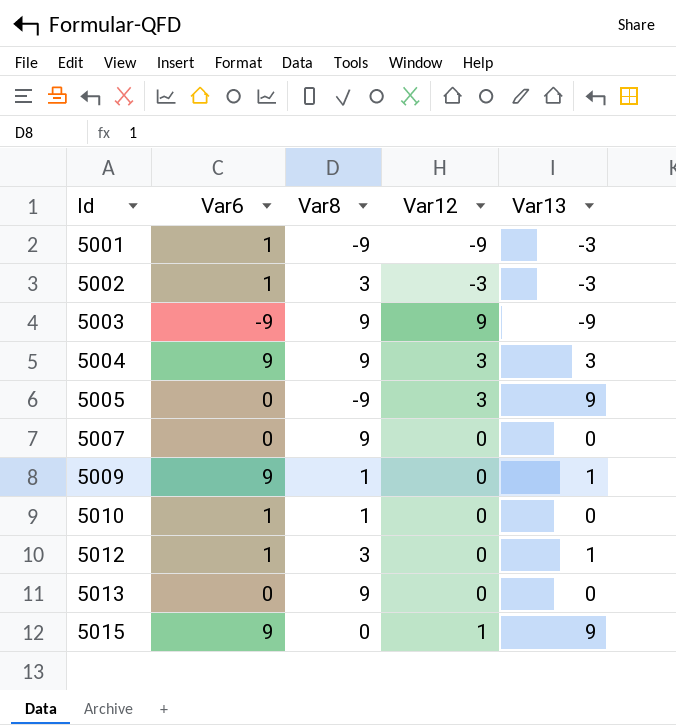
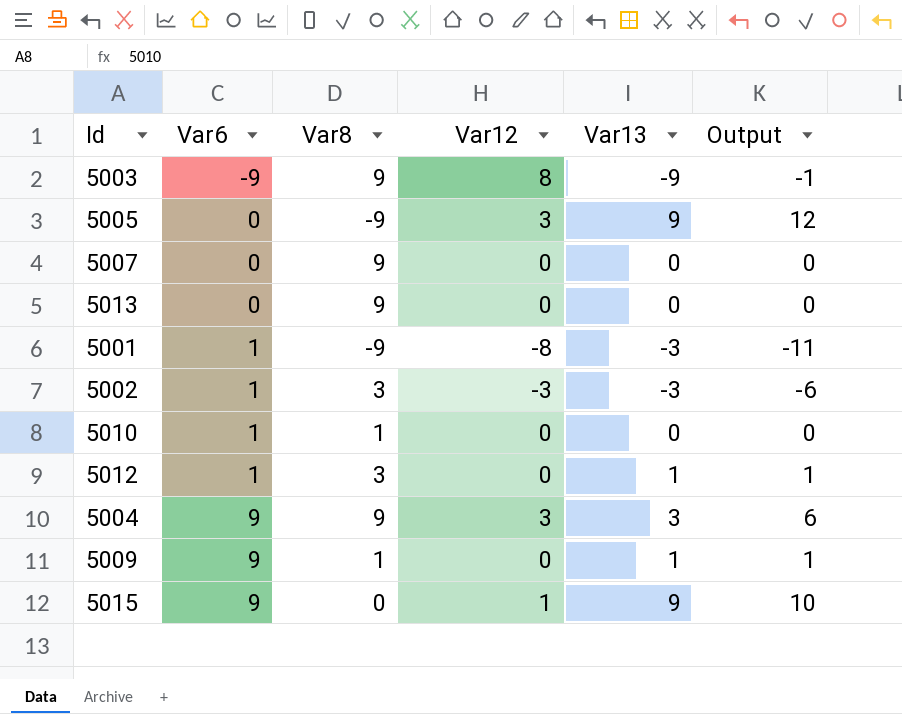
row order: Id ascending -> Var6 ascending
column Output | formula: none -> [Var12] + [Var13]
5003 | Var12: 9 -> 8
5001 | Var12: -9 -> -8

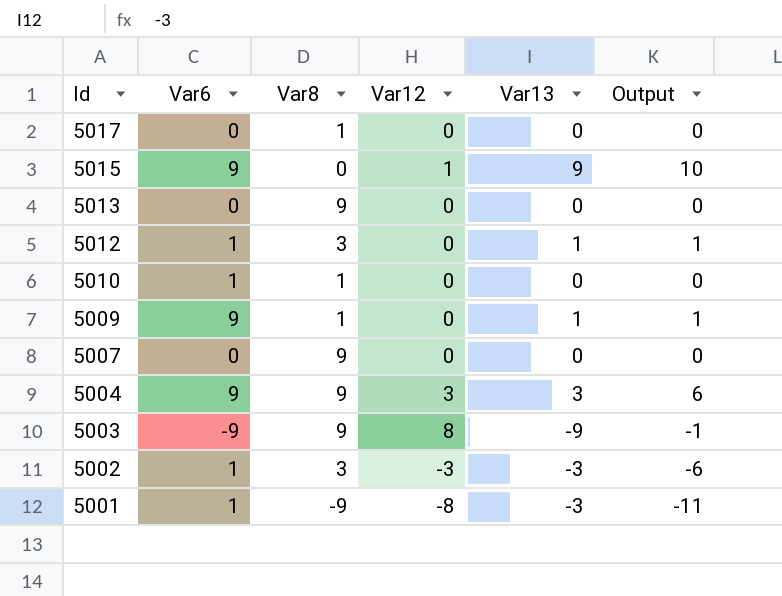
row order: Var6 ascending -> Id descending
row 5005: 0 | -9 | 3 | 9 | 12 -> none
row 5017: none -> 0 | 1 | 0 | 0 | 0

